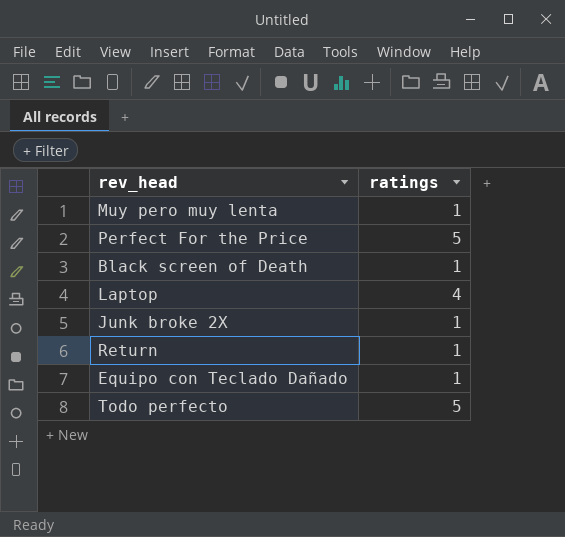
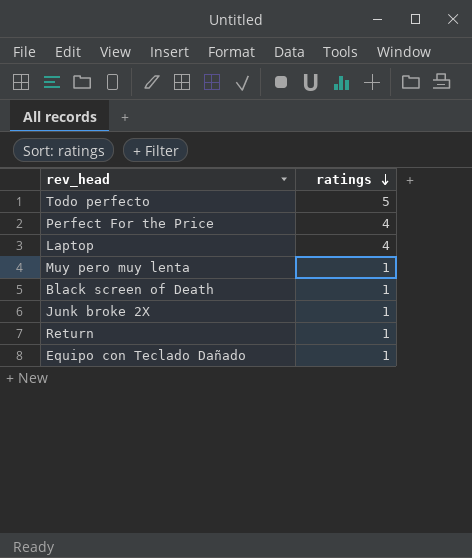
row order: none -> ratings descending
Perfect For the Price | ratings: 5 -> 4

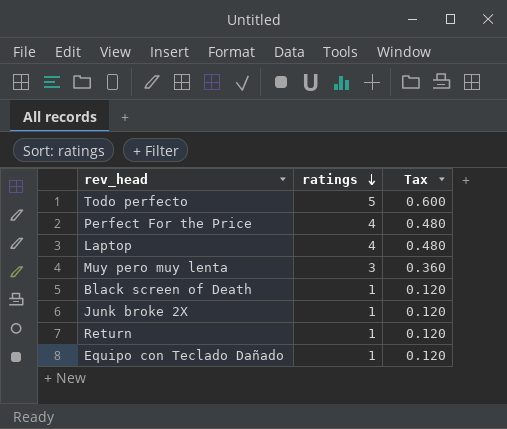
column Tax | formula: none -> [ratings] * 0.12
Muy pero muy lenta | ratings: 1 -> 3

